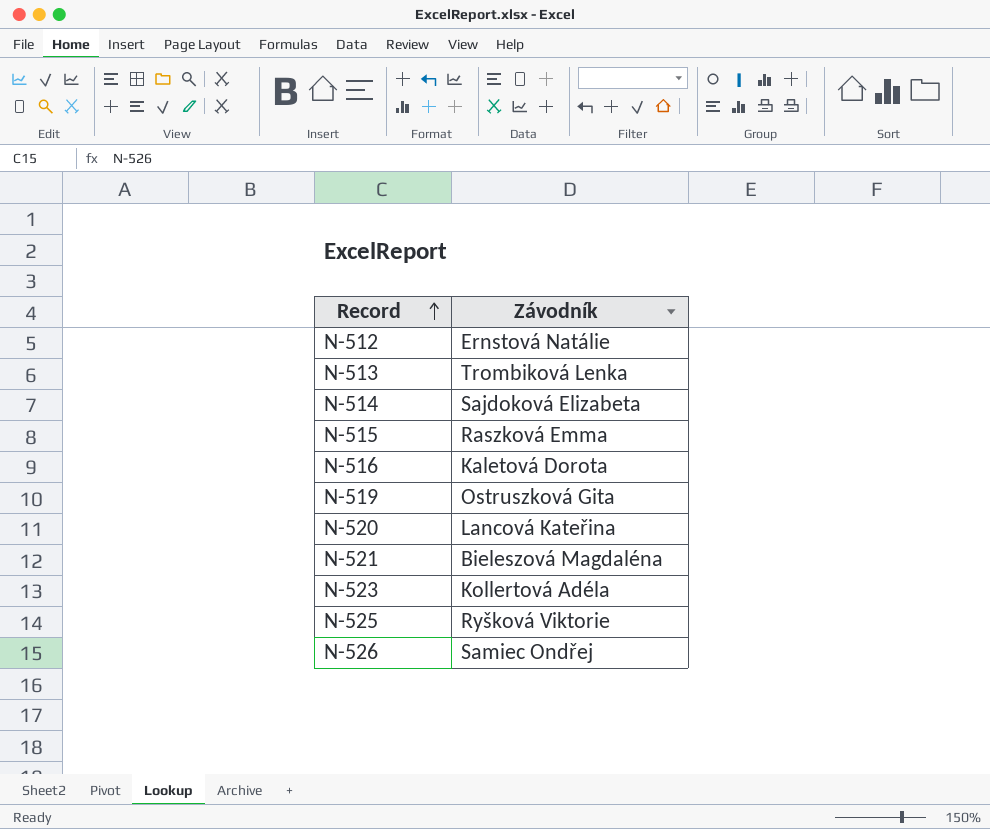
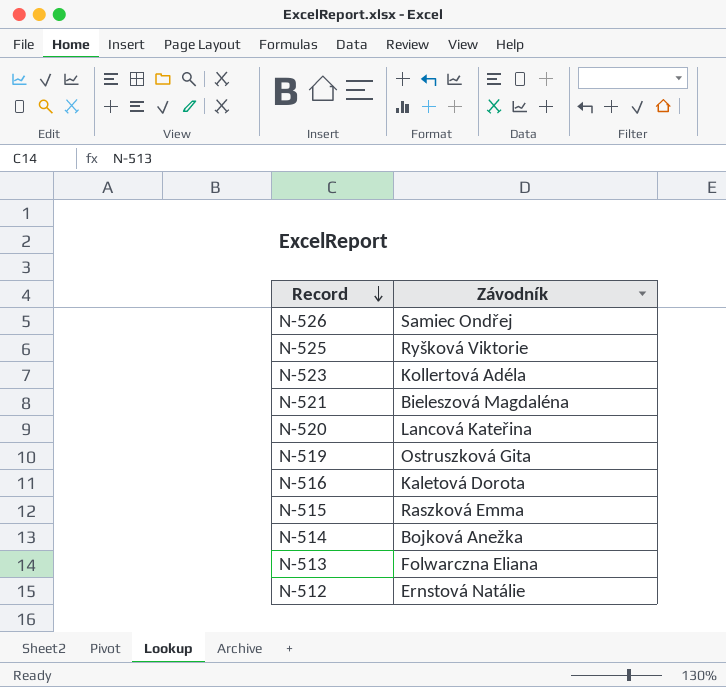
row order: Record ascending -> Record descending
N-514 | Závodník: Sajdoková Elizabeta -> Bojková Anežka
N-513 | Závodník: Trombiková Lenka -> Folwarczna Eliana

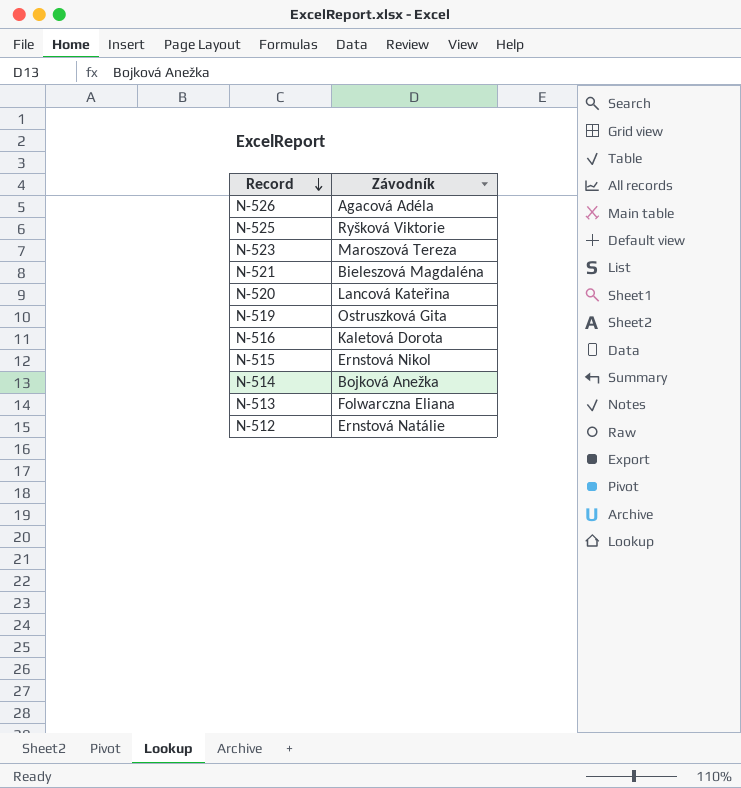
N-526 | Závodník: Samiec Ondřej -> Agacová Adéla
N-523 | Závodník: Kollertová Adéla -> Maroszová Tereza
N-515 | Závodník: Raszková Emma -> Ernstová Nikol

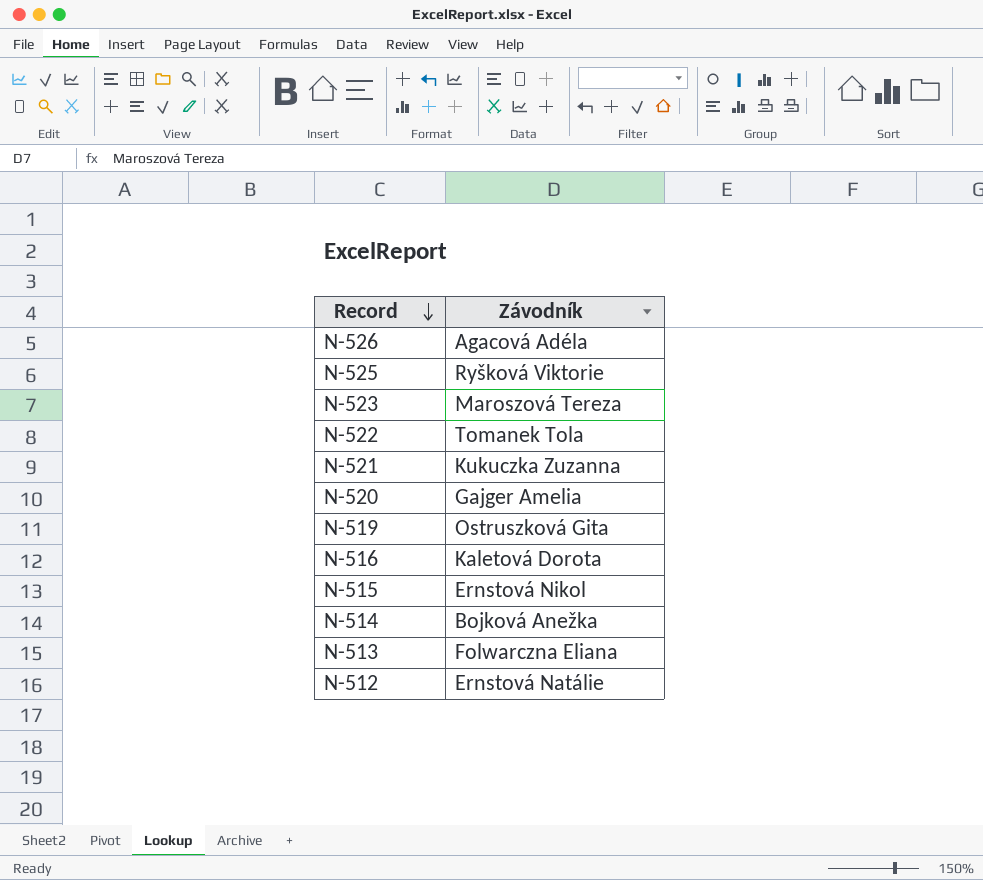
row N-522: none -> Tomanek Tola
N-521 | Závodník: Bieleszová Magdaléna -> Kukuczka Zuzanna
N-520 | Závodník: Lancová Kateřina -> Gajger Amelia

